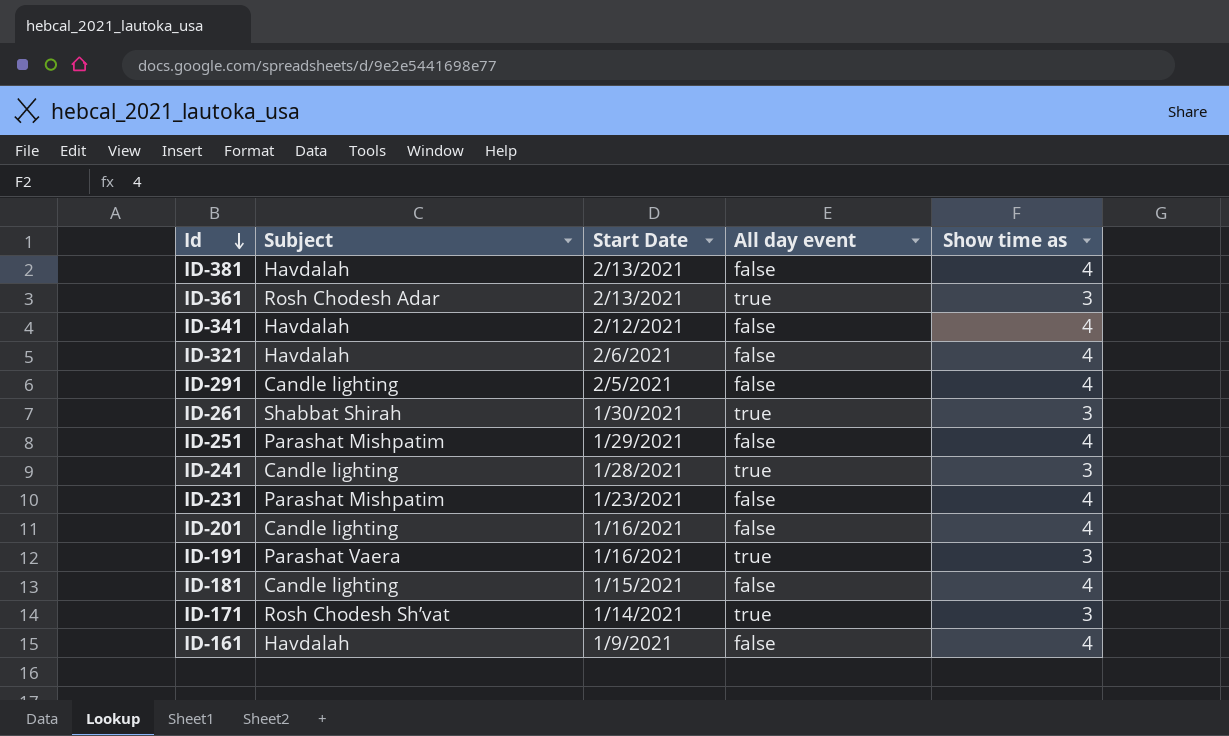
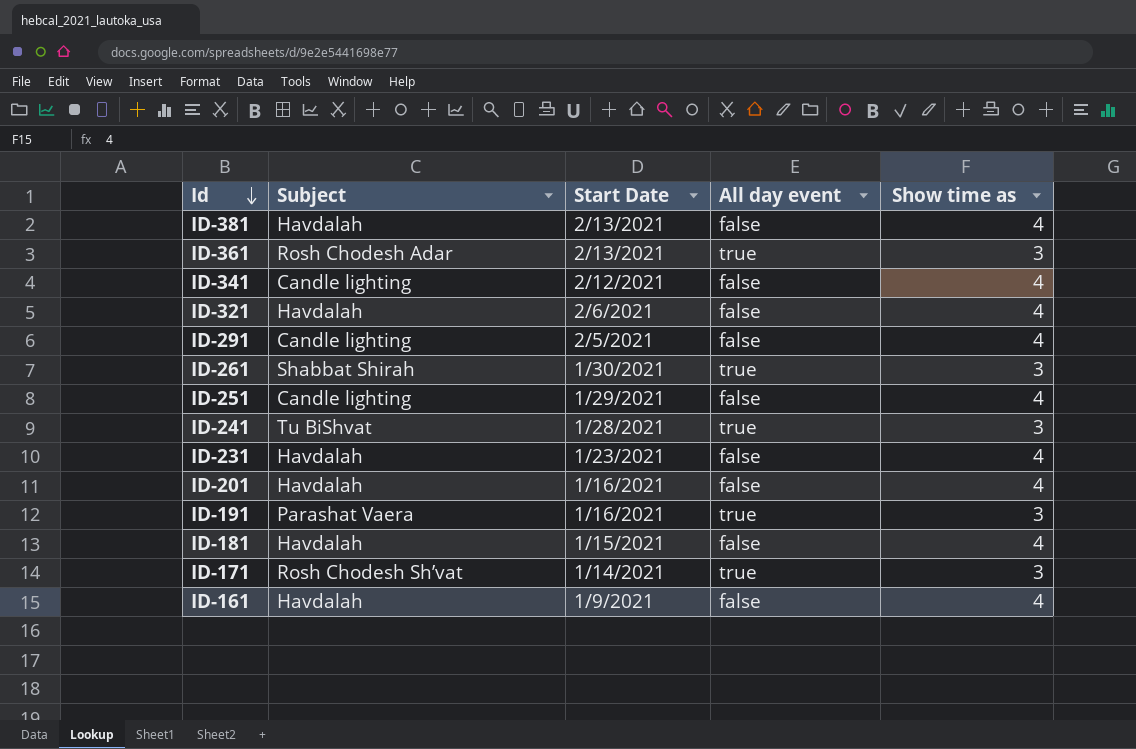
ID-341 | Subject: Havdalah -> Candle lighting
ID-251 | Subject: Parashat Mishpatim -> Candle lighting
ID-241 | Subject: Candle lighting -> Tu BiShvat
ID-231 | Subject: Parashat Mishpatim -> Havdalah
ID-201 | Subject: Candle lighting -> Havdalah
ID-181 | Subject: Candle lighting -> Havdalah

